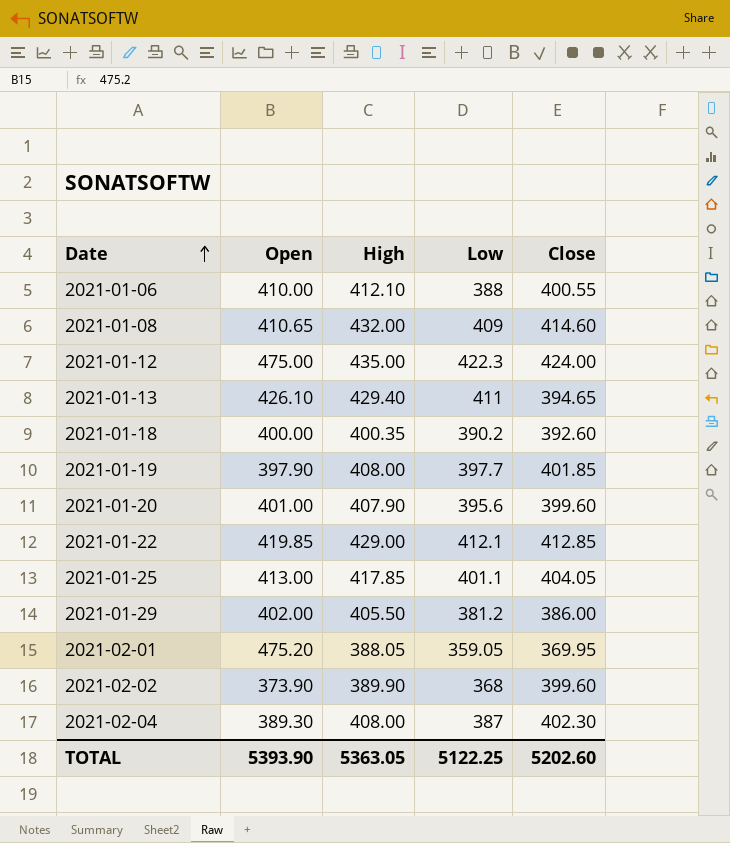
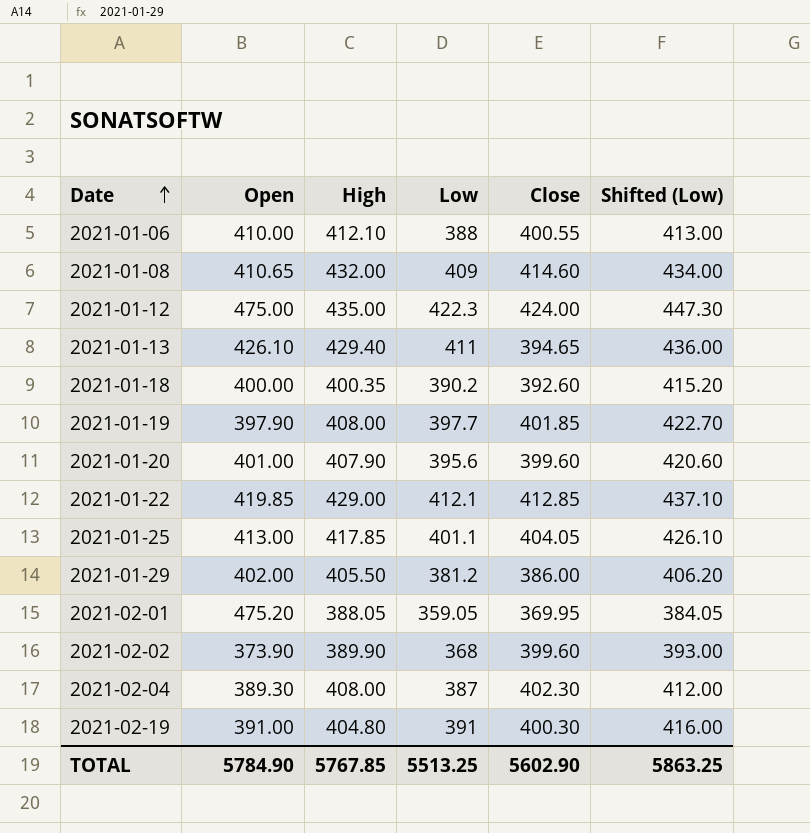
column Shifted (Low) | formula: none -> [Low] + 25
row 2021-02-19: none -> 391.00 | 404.80 | 391 | 400.30 | 416.00
TOTAL | Open: 5393.90 -> 5784.90
TOTAL | High: 5363.05 -> 5767.85
TOTAL | Low: 5122.25 -> 5513.25
TOTAL | Close: 5202.60 -> 5602.90

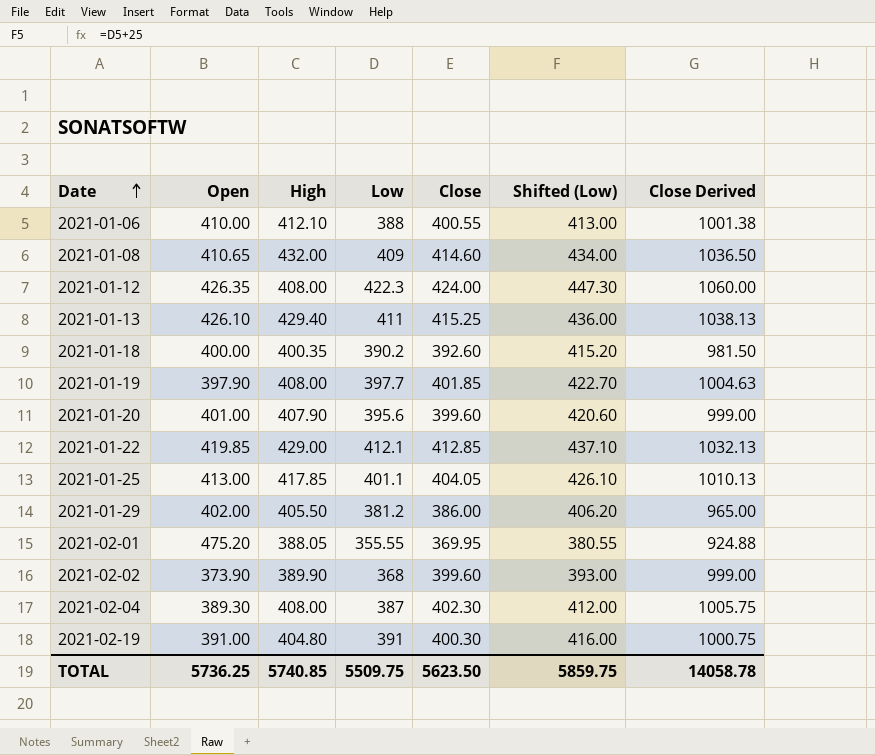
column Close Derived | formula: none -> [Close] * 2.5
2021-01-12 | Open: 475.00 -> 426.35
2021-01-12 | High: 435.00 -> 408.00
2021-01-13 | Close: 394.65 -> 415.25
2021-02-01 | Low: 359.05 -> 355.55
2021-02-01 | Shifted (Low): 384.05 -> 380.55
TOTAL | Open: 5784.90 -> 5736.25
TOTAL | High: 5767.85 -> 5740.85
TOTAL | Low: 5513.25 -> 5509.75
TOTAL | Close: 5602.90 -> 5623.50
TOTAL | Shifted (Low): 5863.25 -> 5859.75

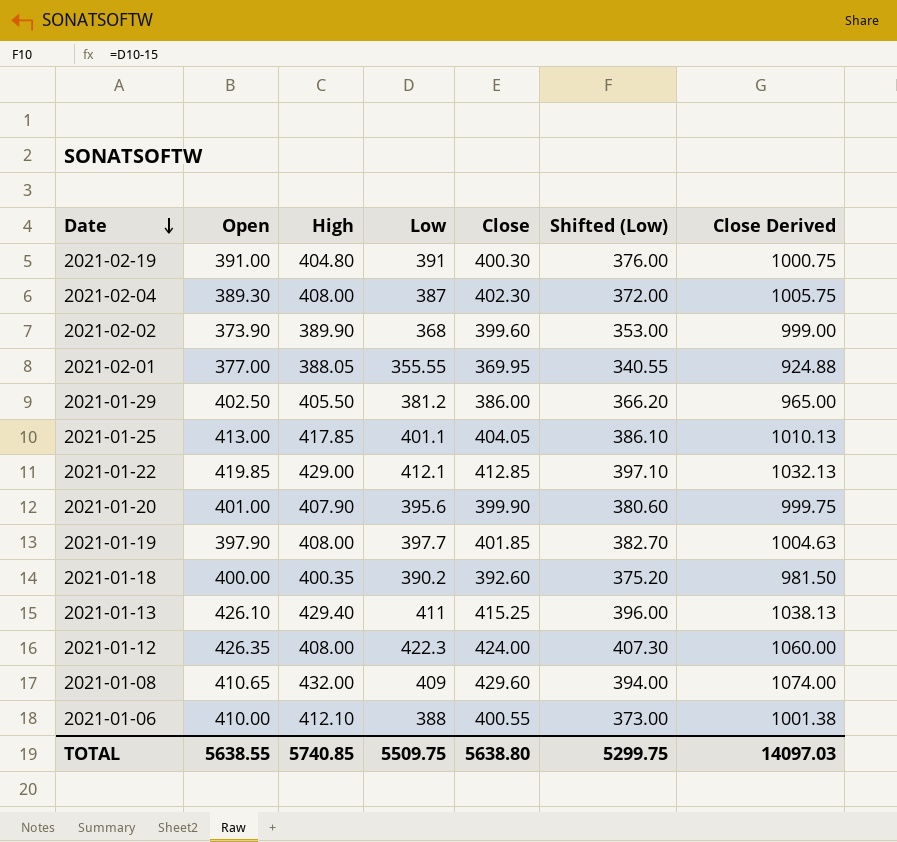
row order: Date ascending -> Date descending
column Shifted (Low) | formula: [Low] + 25 -> [Low] - 15
2021-02-01 | Open: 475.20 -> 377.00
2021-01-29 | Open: 402.00 -> 402.50
2021-01-20 | Close: 399.60 -> 399.90
2021-01-20 | Close Derived: 999.00 -> 999.75
2021-01-08 | Close: 414.60 -> 429.60
2021-01-08 | Close Derived: 1036.50 -> 1074.00
TOTAL | Open: 5736.25 -> 5638.55
TOTAL | Close: 5623.50 -> 5638.80
TOTAL | Shifted (Low): 5859.75 -> 5299.75
TOTAL | Close Derived: 14058.78 -> 14097.03

